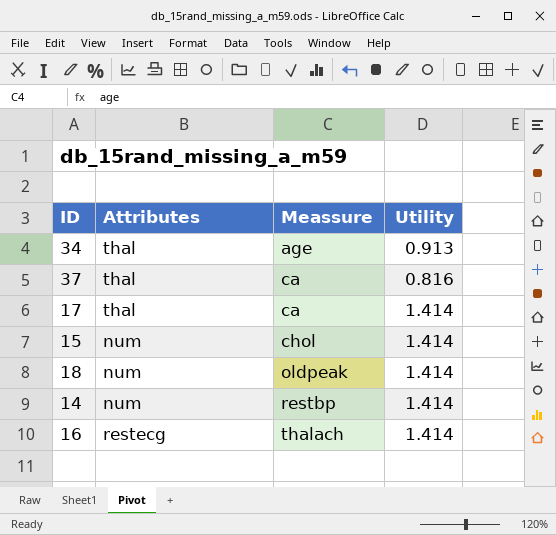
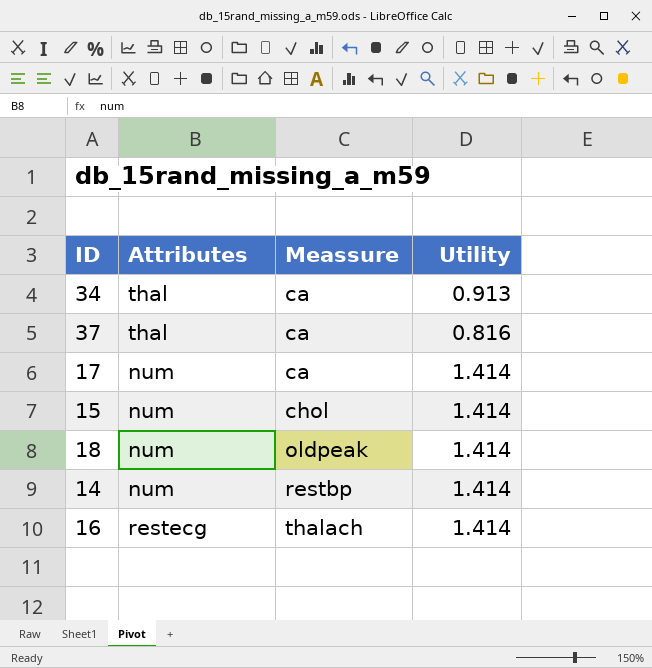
34 | Meassure: age -> ca
17 | Attributes: thal -> num

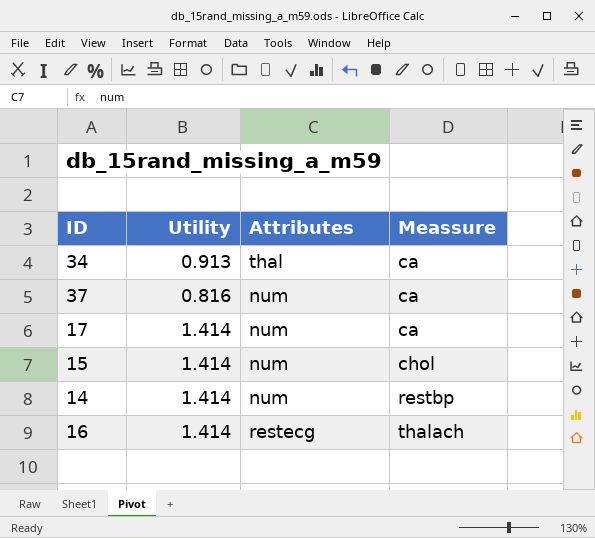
column Utility | position: 4 -> 2
row 18: num | oldpeak | 1.414 -> none
37 | Attributes: thal -> num

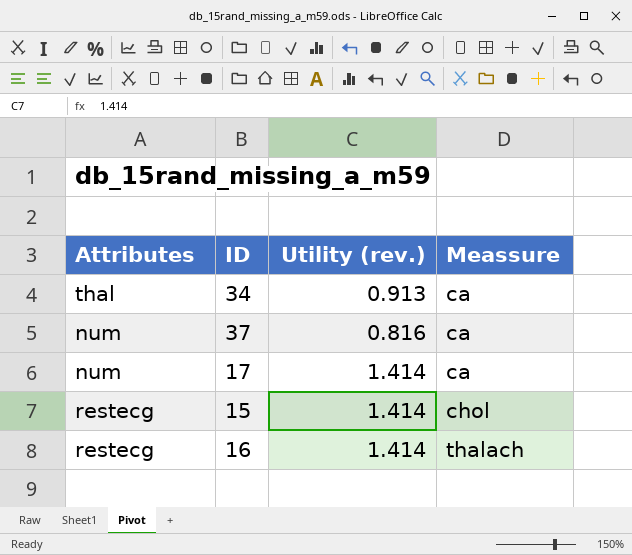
column Attributes | position: 3 -> 1
column name: Utility -> Utility (rev.)
row 14: 1.414 | num | restbp -> none
15 | Attributes: num -> restecg

